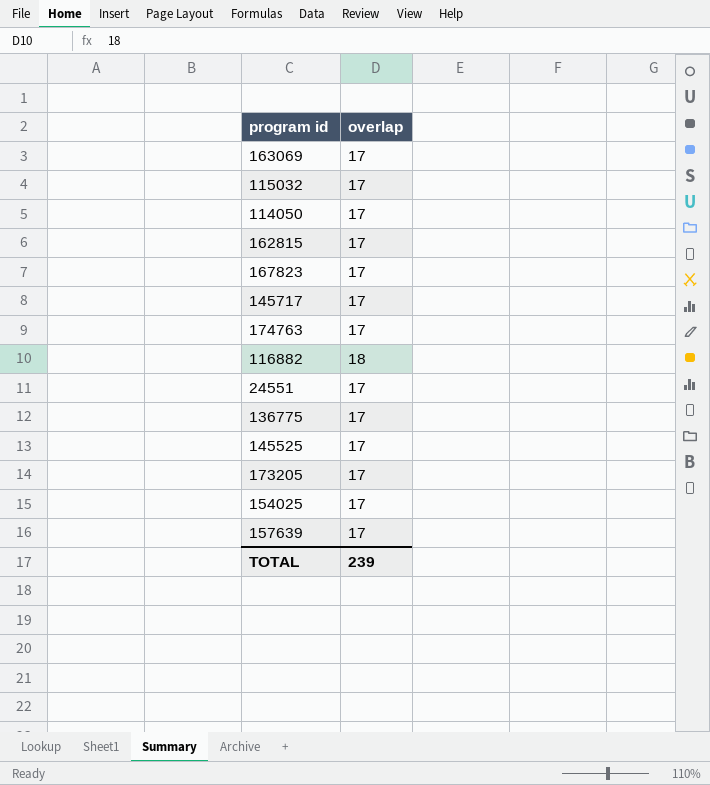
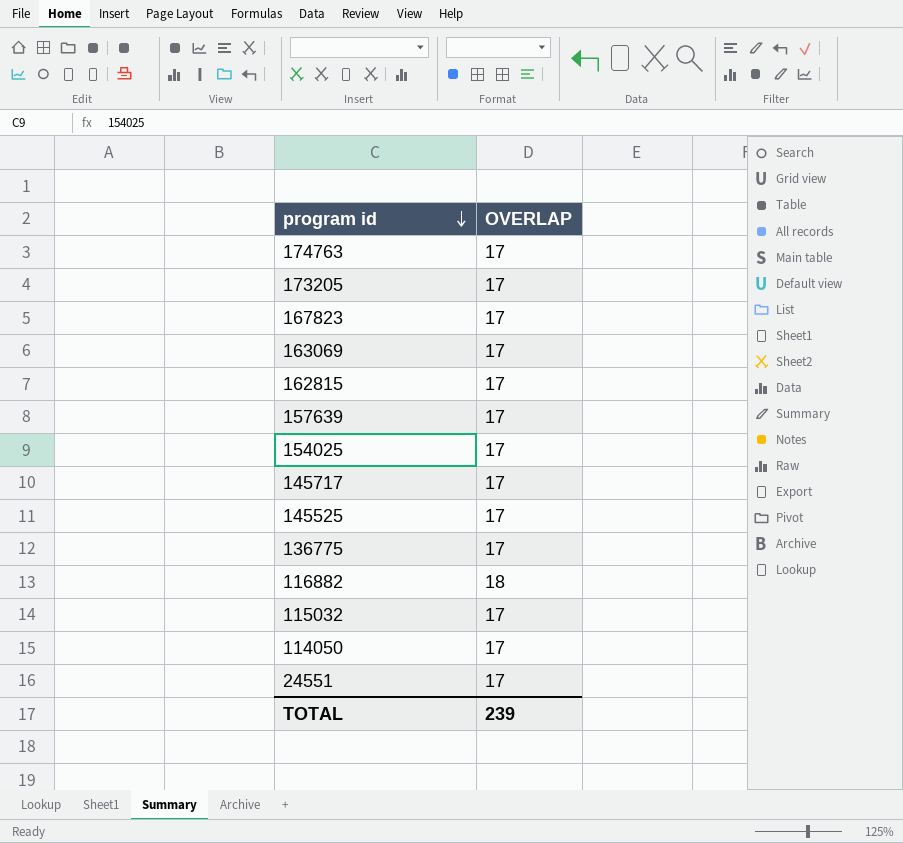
row order: none -> program id descending
column name: overlap -> OVERLAP

